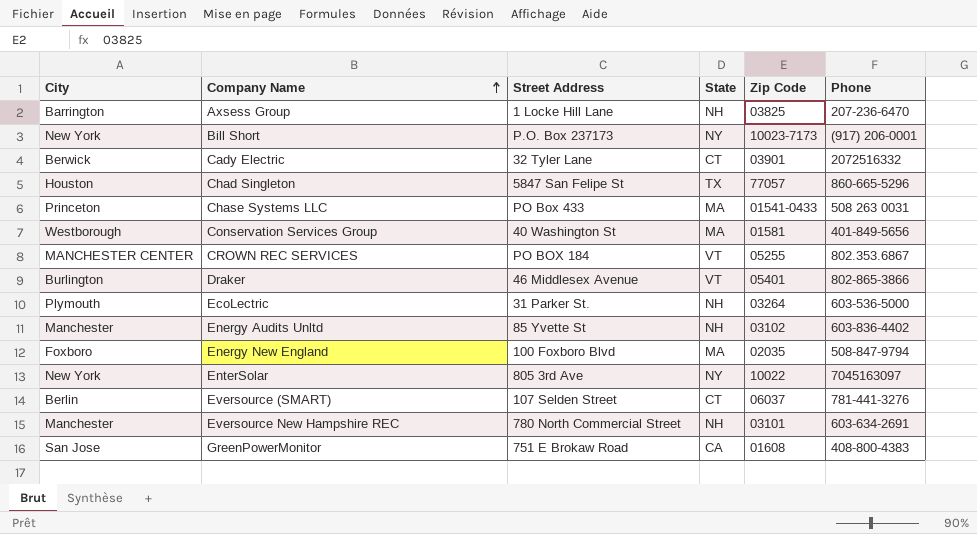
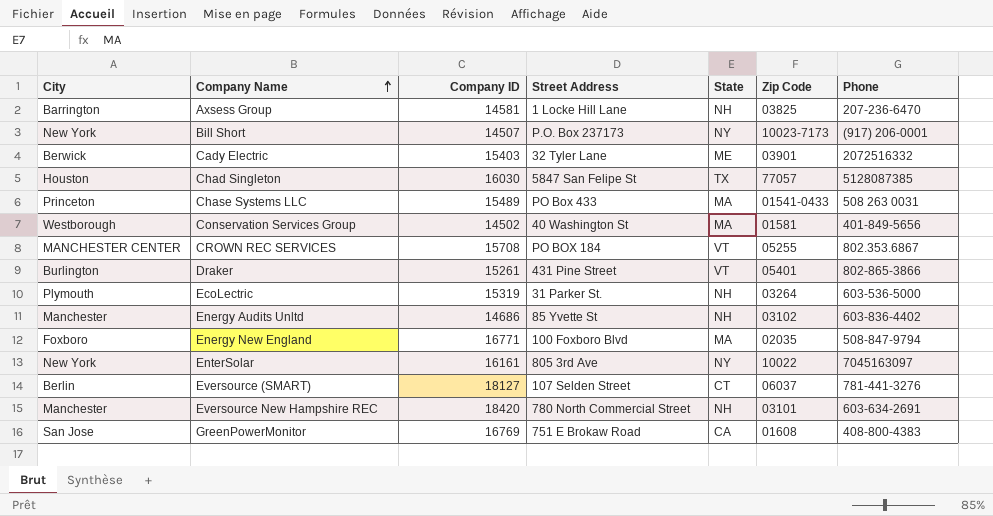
column Company ID | position: none -> 3
Cady Electric | State: CT -> ME
Chad Singleton | Phone: 860-665-5296 -> 5128087385
Draker | Street Address: 46 Middlesex Avenue -> 431 Pine Street

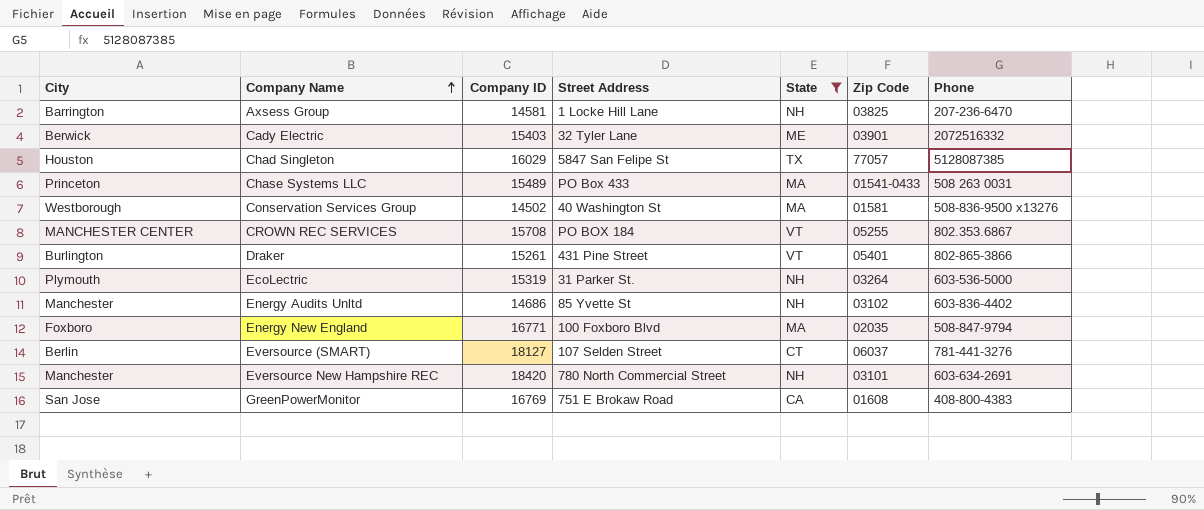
filter: none -> State != NY
Chad Singleton | Company ID: 16030 -> 16029
Conservation Services Group | Phone: 401-849-5656 -> 508-836-9500 x13276

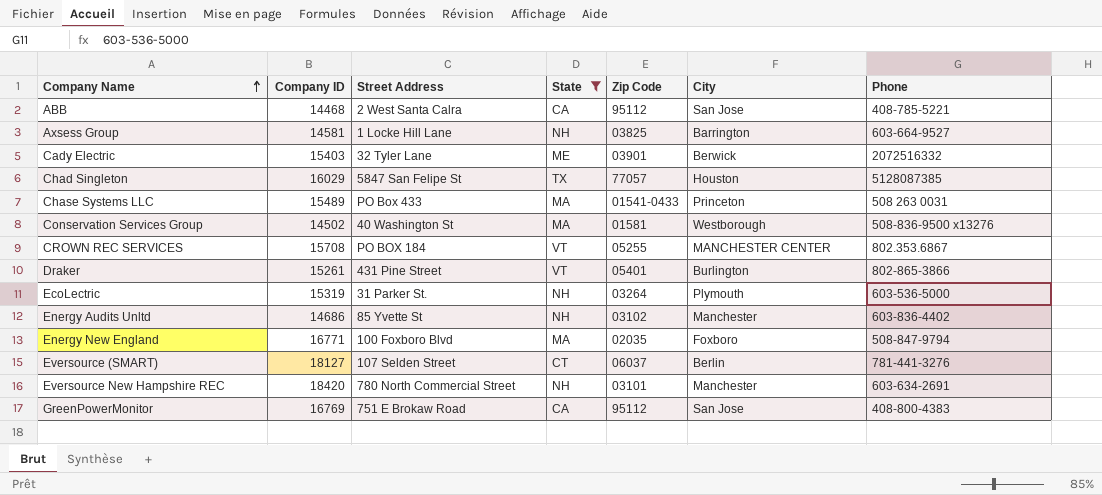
column City | position: 1 -> 6
row ABB: none -> 14468 | 2 West Santa Calra | CA | 95112 | San Jose | 408-785-5221
Axsess Group | Phone: 207-236-6470 -> 603-664-9527
GreenPowerMonitor | Zip Code: 01608 -> 95112

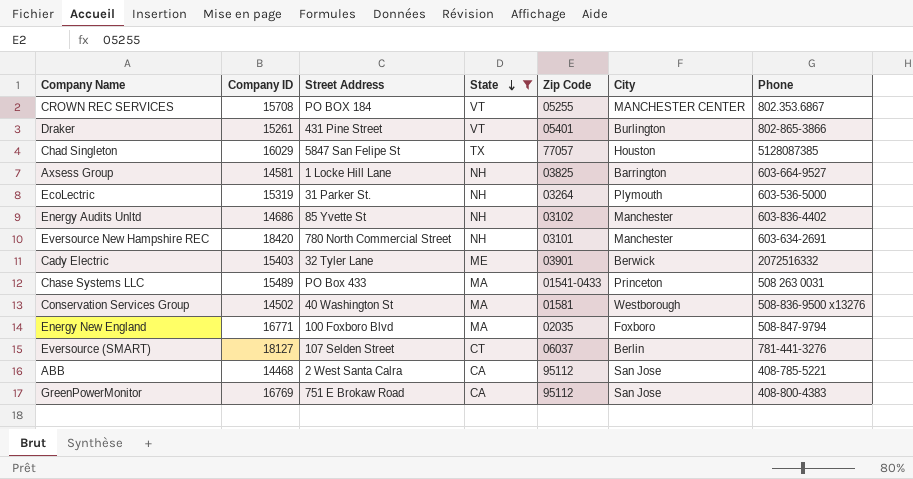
row order: Company Name ascending -> State descending

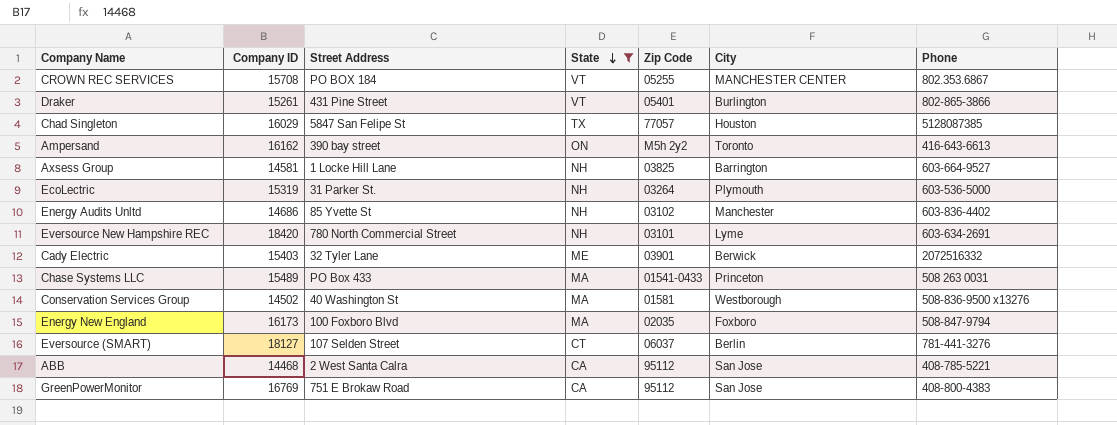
row Ampersand: none -> 16162 | 390 bay street | ON | M5h 2y2 | Toronto | 416-643-6613
Eversource New Hampshire REC | City: Manchester -> Lyme
Energy New England | Company ID: 16771 -> 16173

